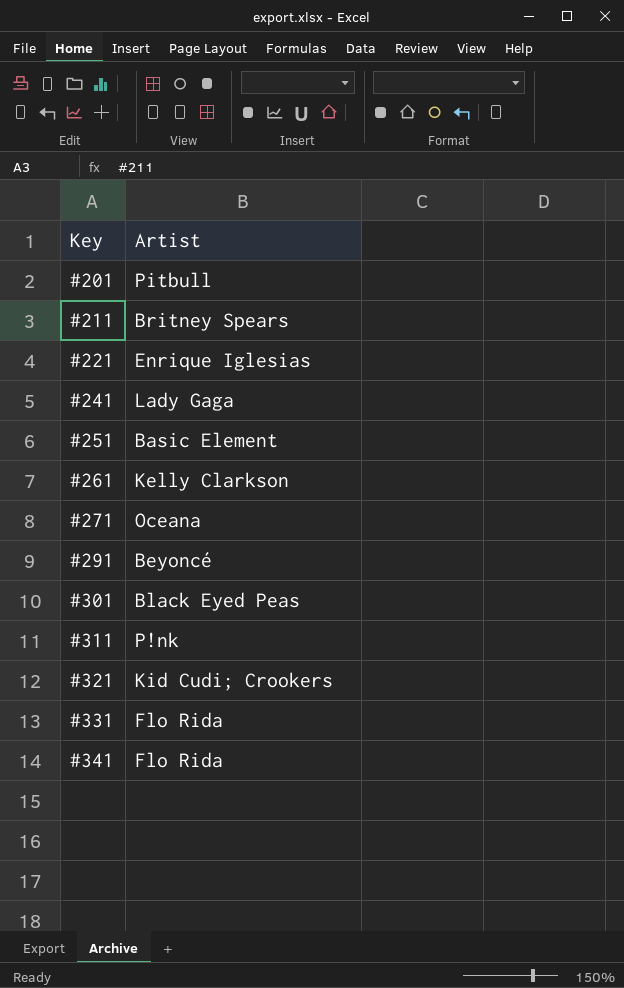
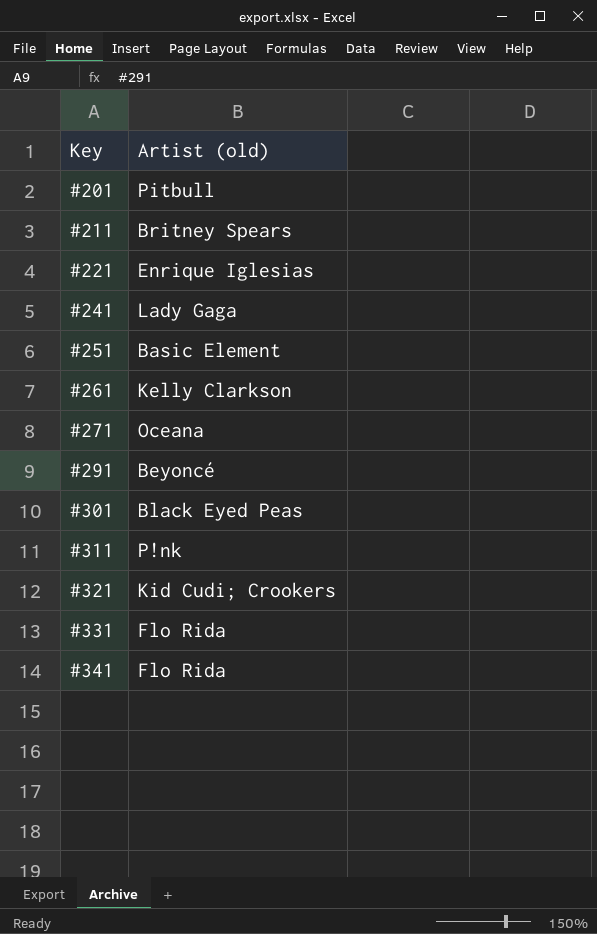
column name: Artist -> Artist (old)

